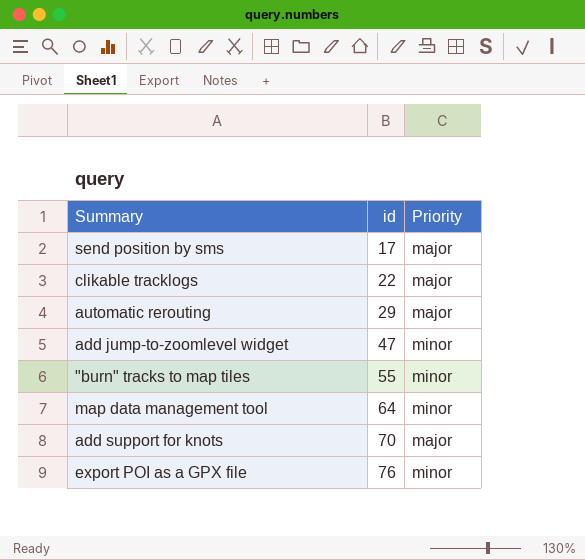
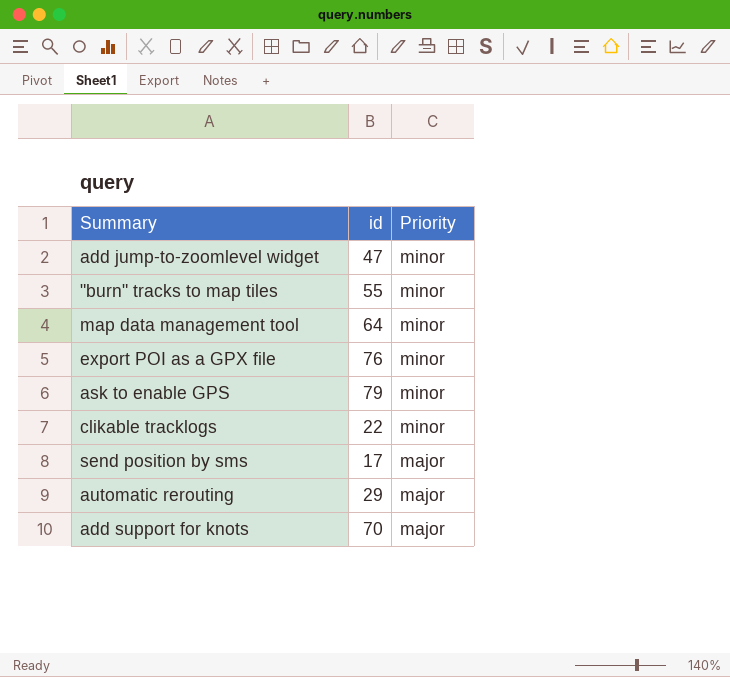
row order: id ascending -> Priority descending
row ask to enable GPS: none -> 79 | minor
clikable tracklogs | Priority: major -> minor

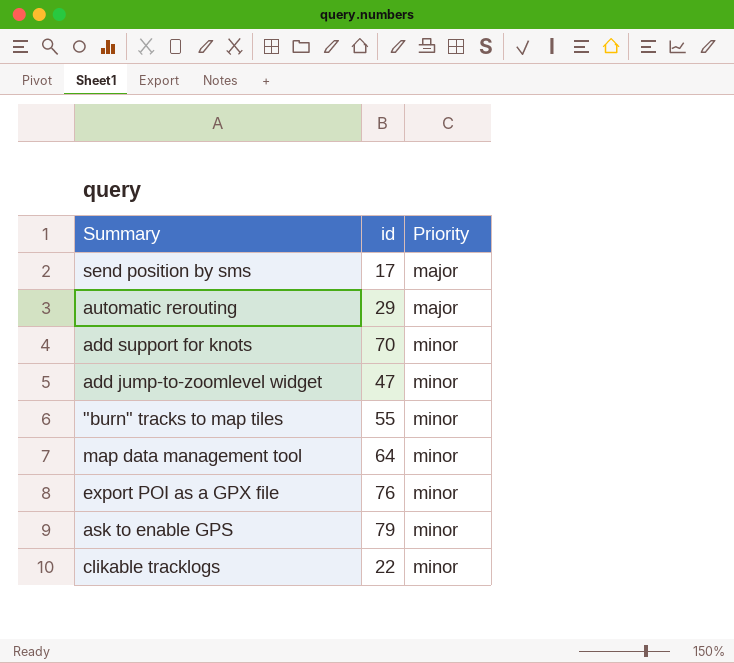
row order: Priority descending -> Priority ascending
add support for knots | Priority: major -> minor

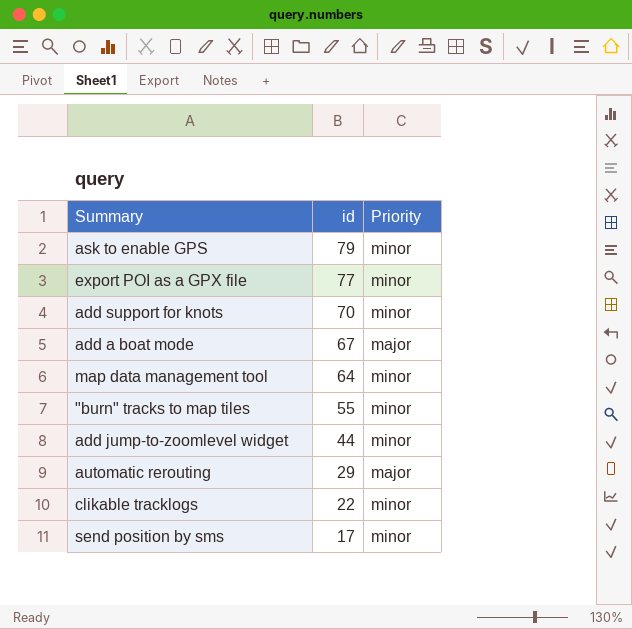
row order: Priority ascending -> id descending
export POI as a GPX file | id: 76 -> 77
row add a boat mode: none -> 67 | major
add jump-to-zoomlevel widget | id: 47 -> 44
send position by sms | Priority: major -> minor

